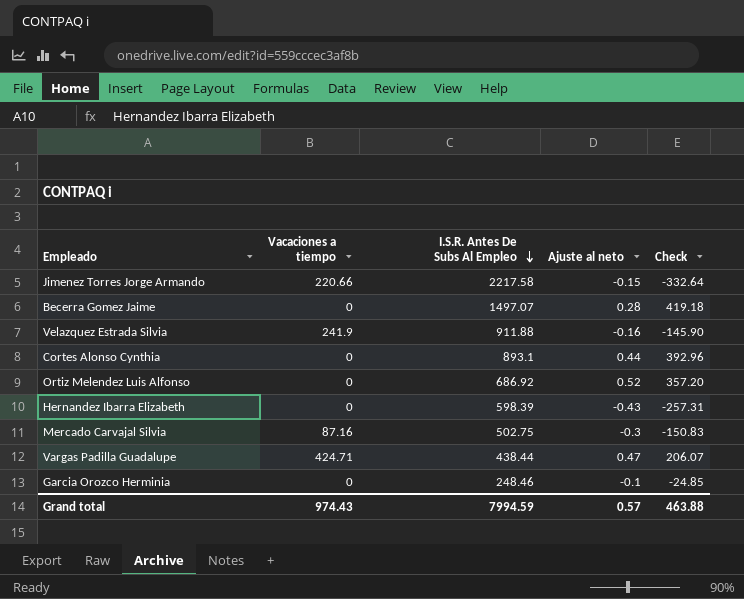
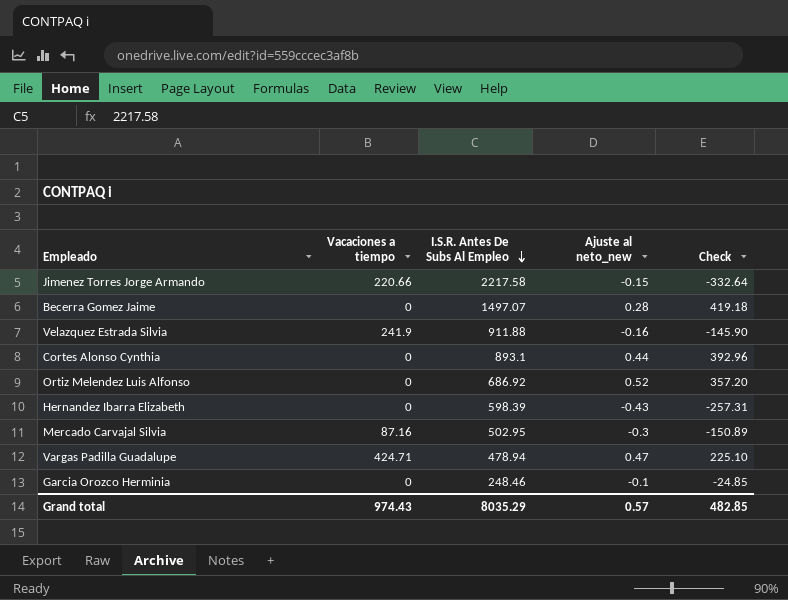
column name: Ajuste al neto -> Ajuste al neto_new
Mercado Carvajal Silvia | I.S.R. Antes De Subs Al Empleo: 502.75 -> 502.95
Mercado Carvajal Silvia | Check: -150.83 -> -150.89
Vargas Padilla Guadalupe | I.S.R. Antes De Subs Al Empleo: 438.44 -> 478.94
Vargas Padilla Guadalupe | Check: 206.07 -> 225.10
Grand total | I.S.R. Antes De Subs Al Empleo: 7994.59 -> 8035.29
Grand total | Check: 463.88 -> 482.85

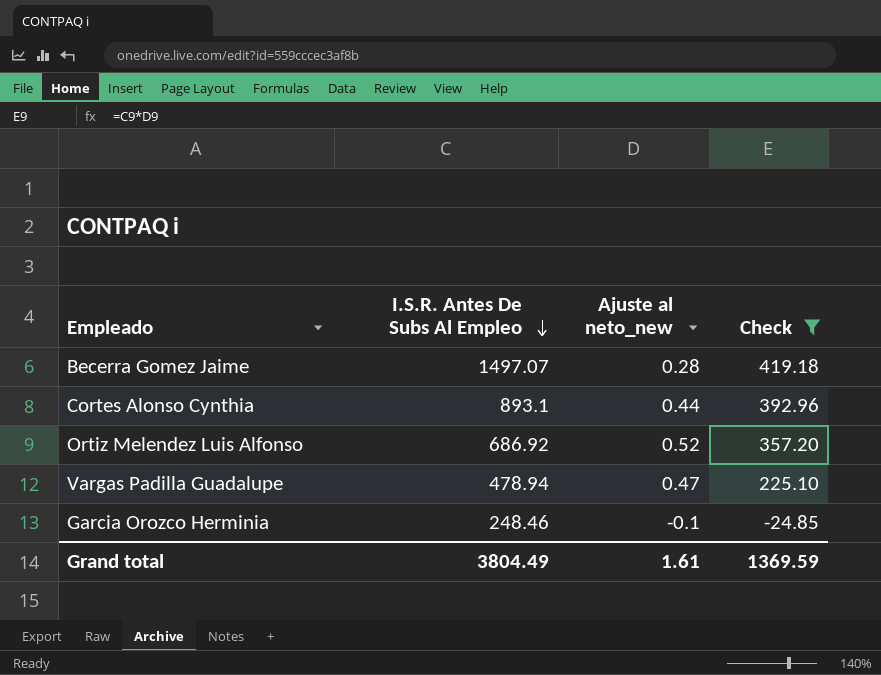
filter: none -> Check >= -24.85
column Vacaciones a tiempo | position: 2 -> none
Grand total | I.S.R. Antes De Subs Al Empleo: 8035.29 -> 3804.49
Grand total | Ajuste al neto_new: 0.57 -> 1.61
Grand total | Check: 482.85 -> 1369.59

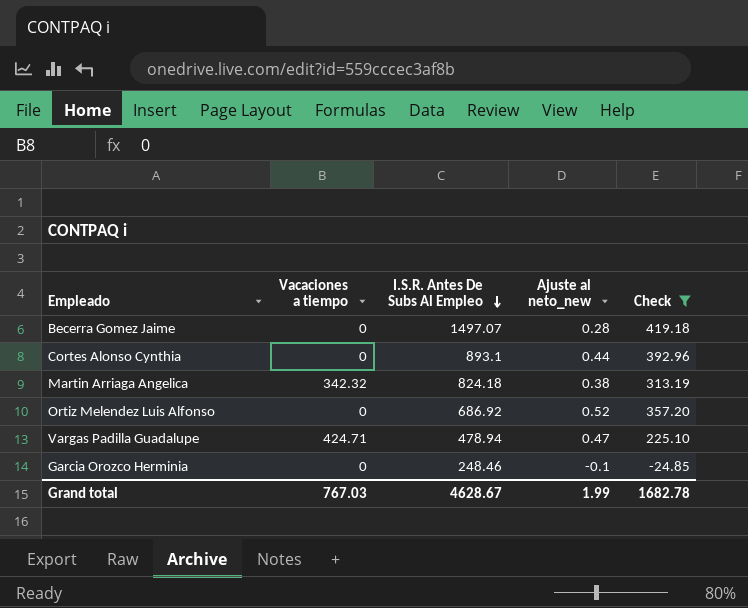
column Vacaciones a tiempo | position: none -> 2
row Martin Arriaga Angelica: none -> 342.32 | 824.18 | 0.38 | 313.19
Grand total | I.S.R. Antes De Subs Al Empleo: 3804.49 -> 4628.67
Grand total | Ajuste al neto_new: 1.61 -> 1.99
Grand total | Check: 1369.59 -> 1682.78

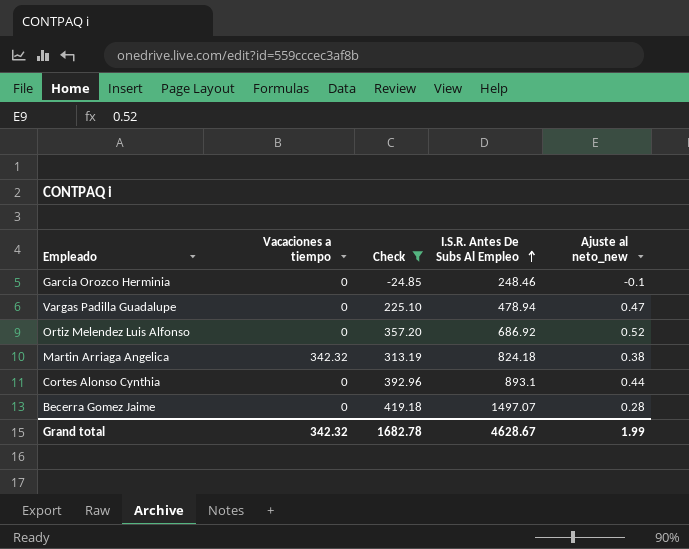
row order: I.S.R. Antes De Subs Al Empleo descending -> I.S.R. Antes De Subs Al Empleo ascending
column Check | position: 5 -> 3
Vargas Padilla Guadalupe | Vacaciones a tiempo: 424.71 -> 0
Grand total | Vacaciones a tiempo: 767.03 -> 342.32

